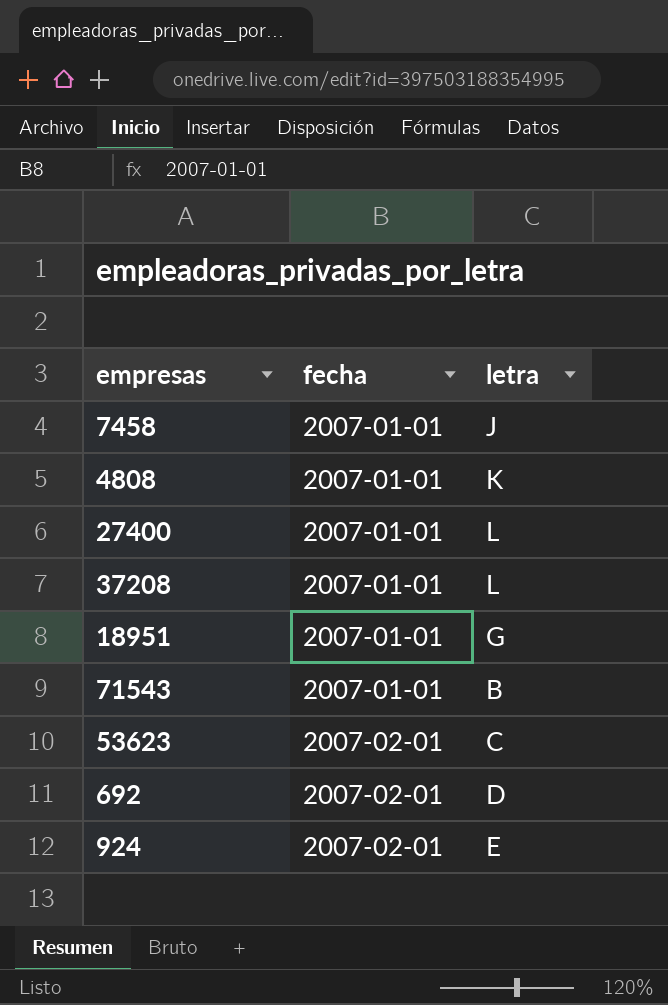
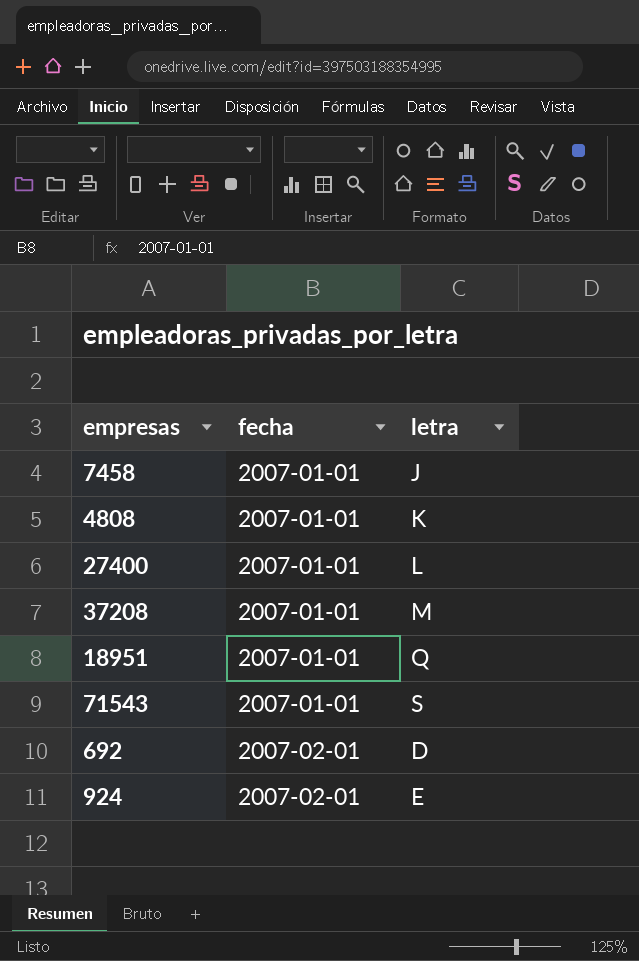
row 53623: 2007-02-01 | C -> none
37208 | letra: L -> M
18951 | letra: G -> Q
71543 | letra: B -> S

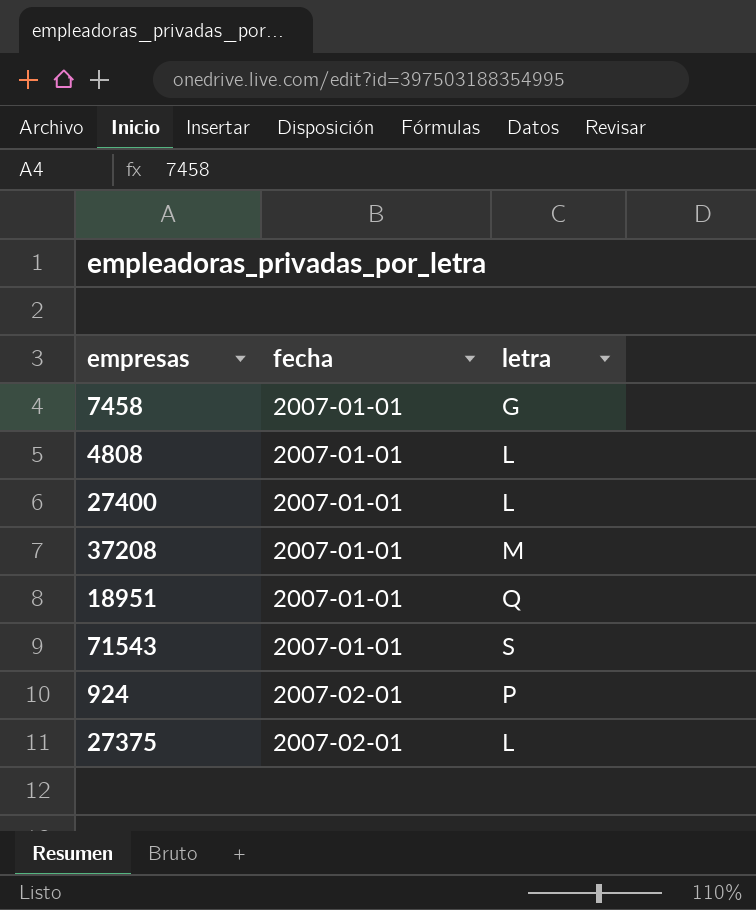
row 692: 2007-02-01 | D -> none
7458 | letra: J -> G
4808 | letra: K -> L
924 | letra: E -> P
row 27375: none -> 2007-02-01 | L

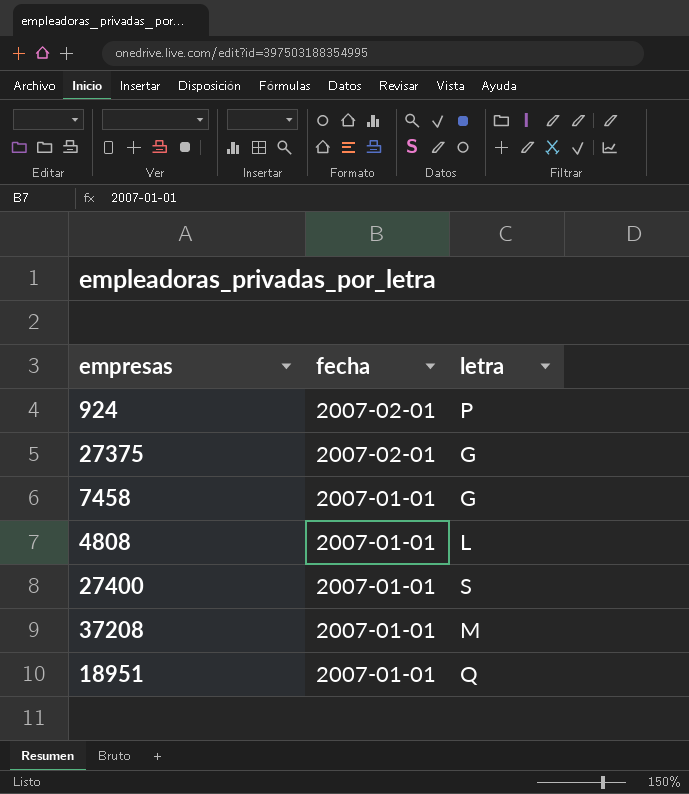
row order: fecha ascending -> fecha descending
row 71543: 2007-01-01 | S -> none
27375 | letra: L -> G
27400 | letra: L -> S

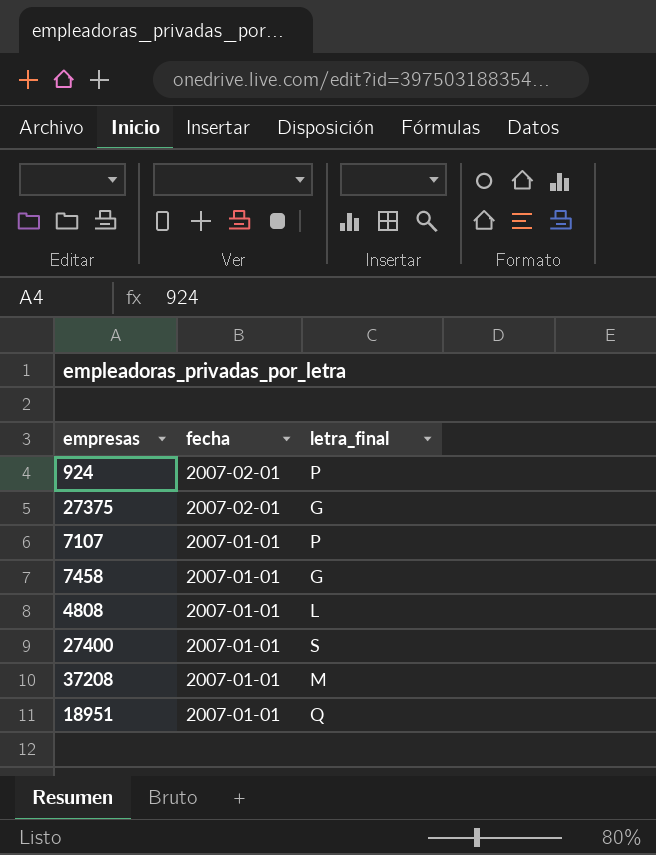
column name: letra -> letra_final
row 7107: none -> 2007-01-01 | P

